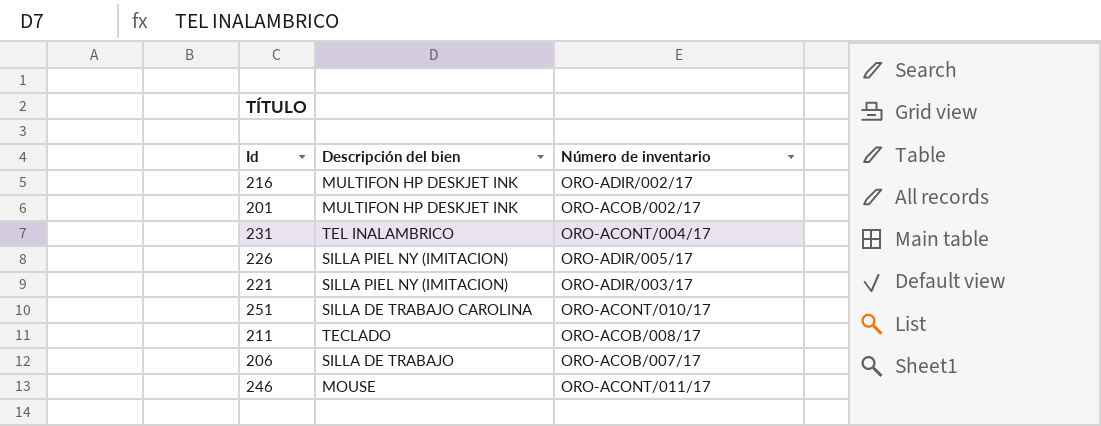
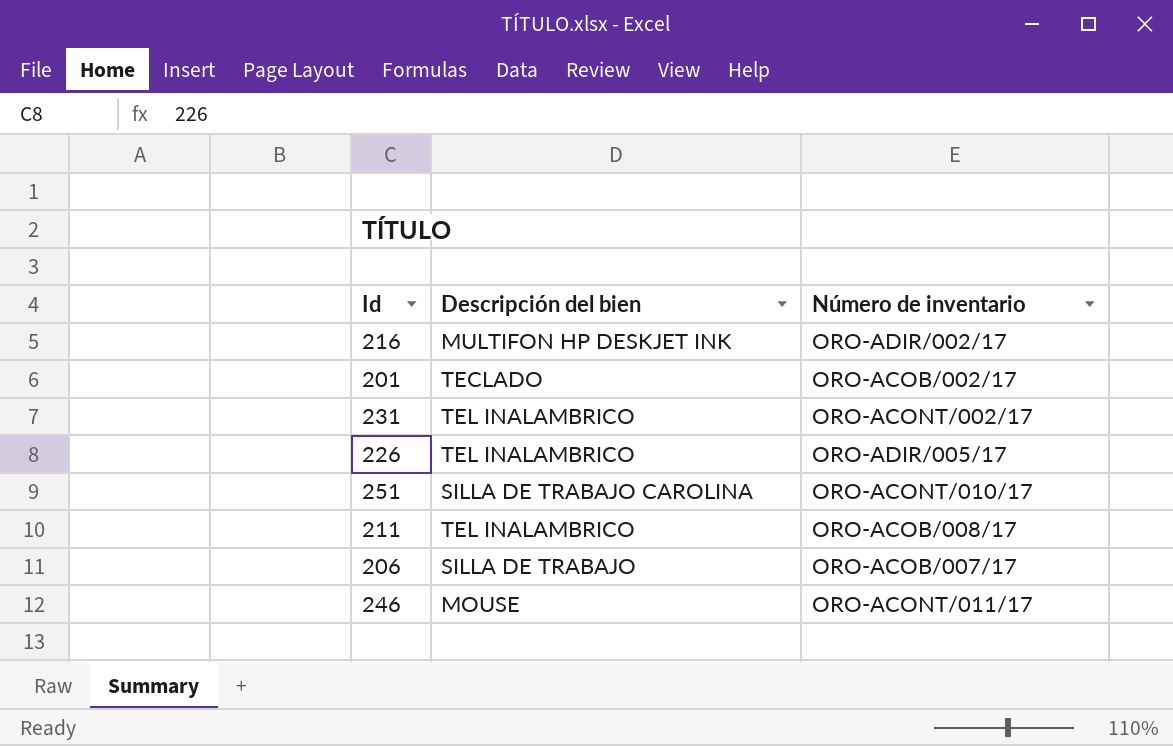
row 221: SILLA PIEL NY (IMITACION) | ORO-ADIR/003/17 -> none
201 | Descripción del bien: MULTIFON HP DESKJET INK -> TECLADO
231 | Número de inventario: ORO-ACONT/004/17 -> ORO-ACONT/002/17
226 | Descripción del bien: SILLA PIEL NY (IMITACION) -> TEL INALAMBRICO
211 | Descripción del bien: TECLADO -> TEL INALAMBRICO

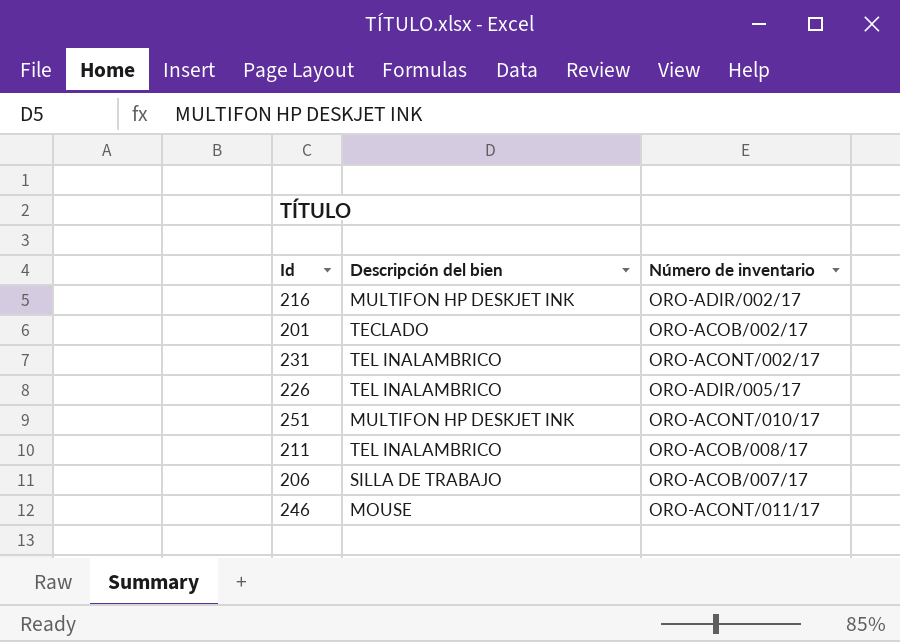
251 | Descripción del bien: SILLA DE TRABAJO CAROLINA -> MULTIFON HP DESKJET INK

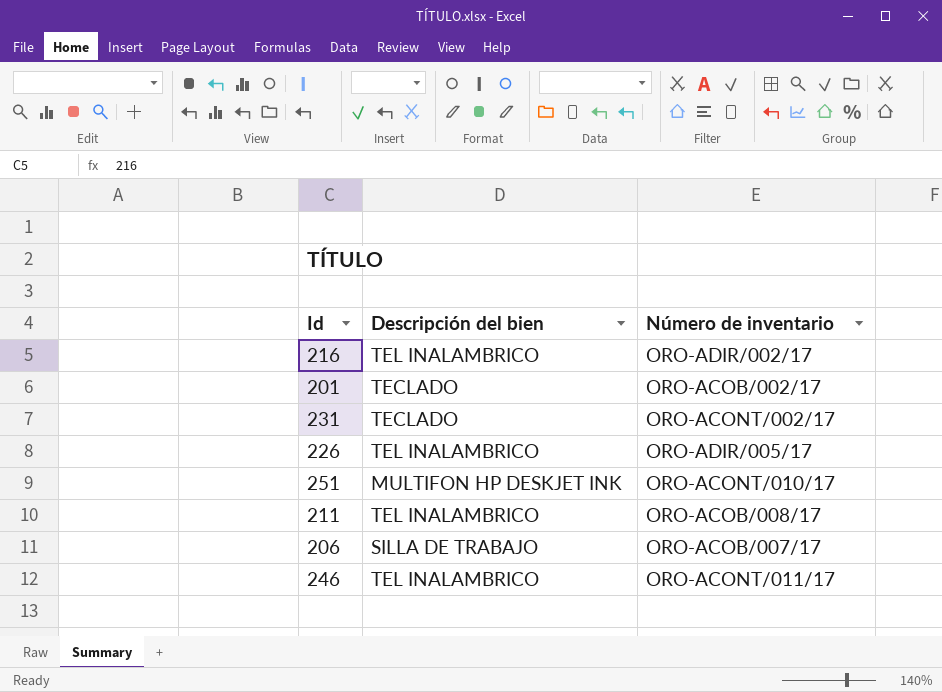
216 | Descripción del bien: MULTIFON HP DESKJET INK -> TEL INALAMBRICO
231 | Descripción del bien: TEL INALAMBRICO -> TECLADO
246 | Descripción del bien: MOUSE -> TEL INALAMBRICO

